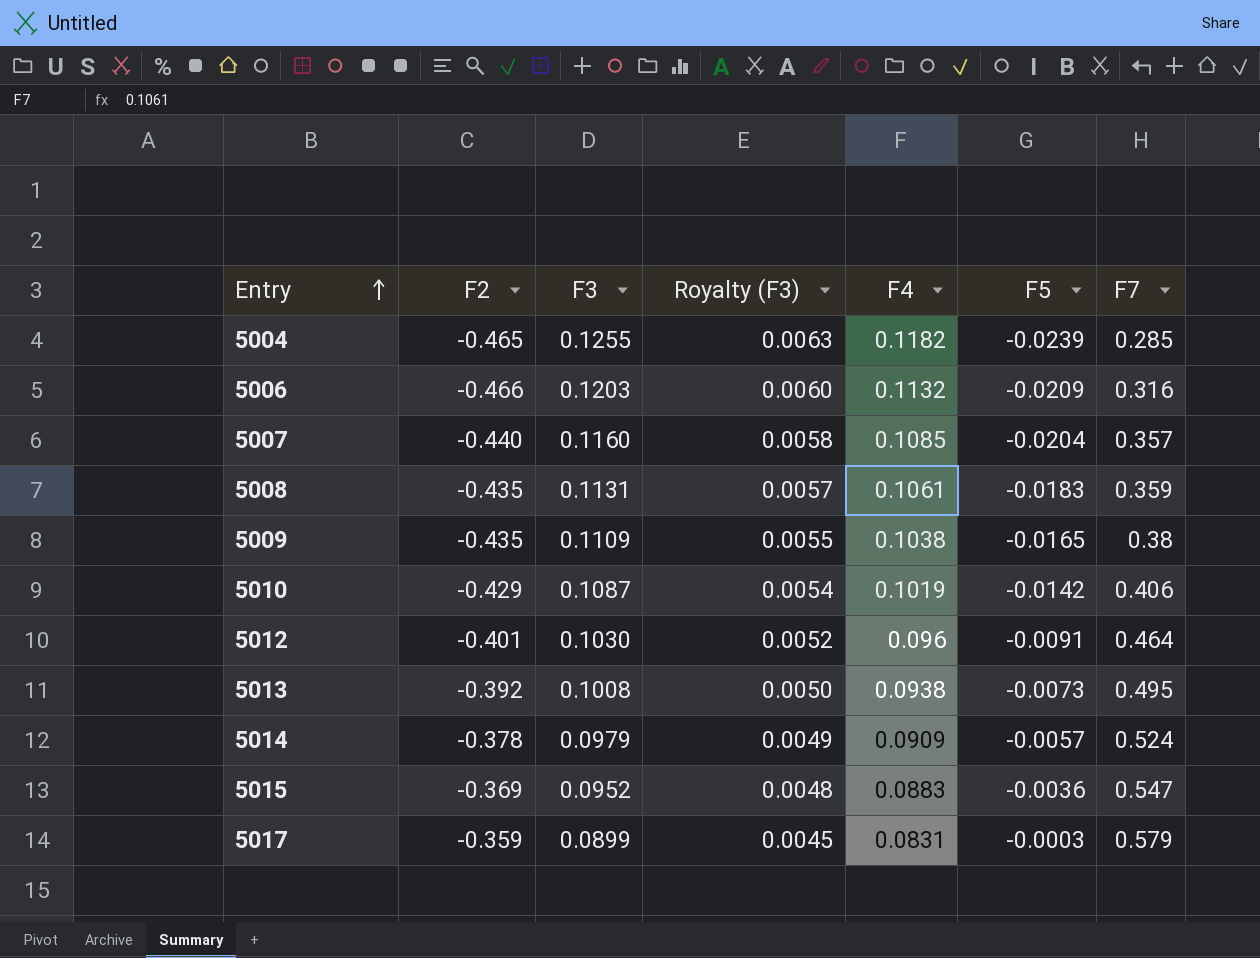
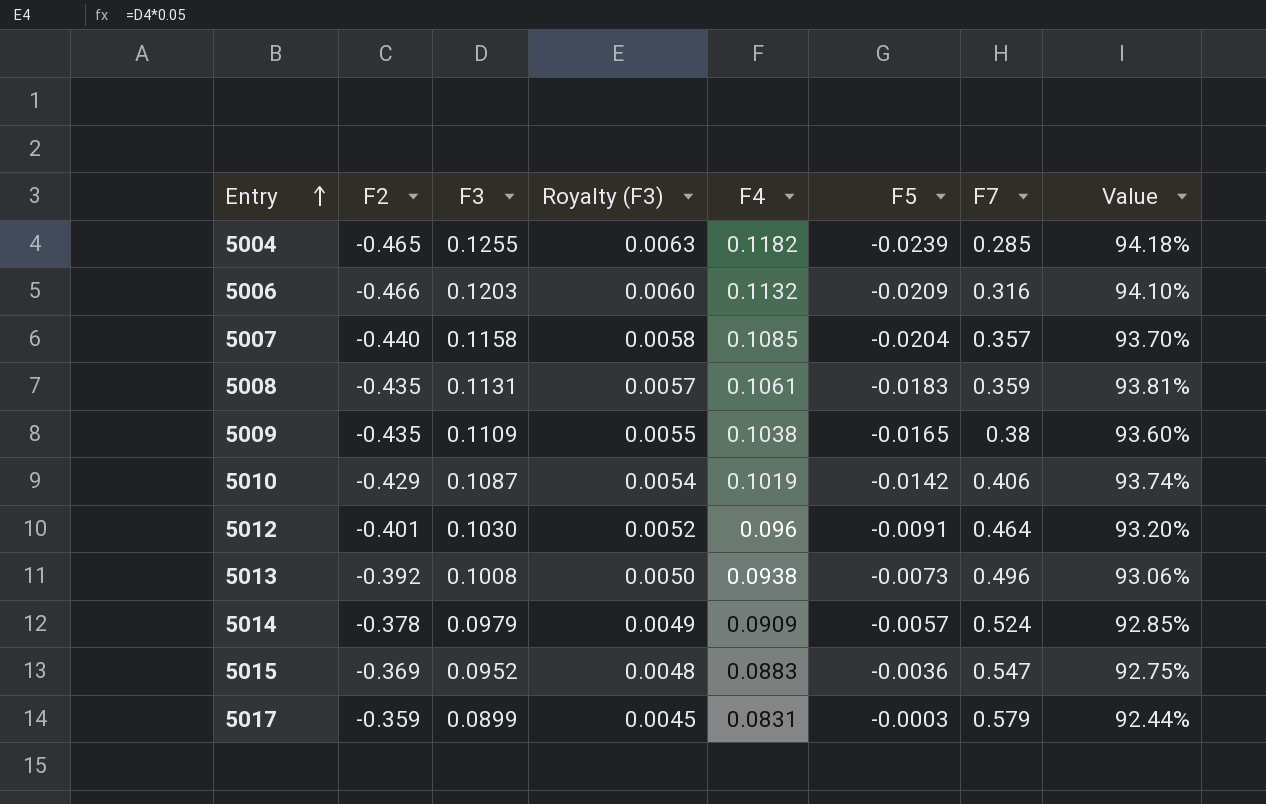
column Value | formula: none -> [F4] / [F3]
5007 | F3: 0.1160 -> 0.1158
5013 | F7: 0.495 -> 0.496

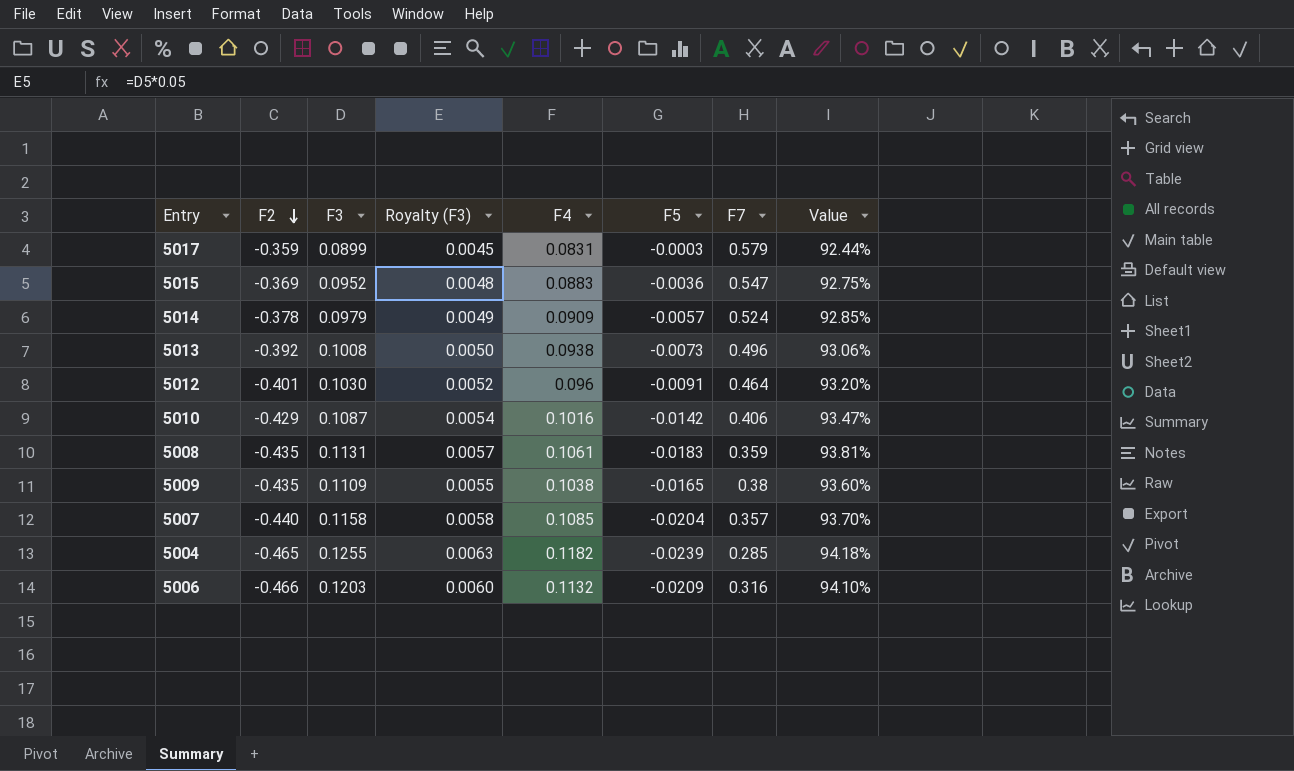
row order: Entry ascending -> F2 descending
5010 | F4: 0.1019 -> 0.1016
5010 | Value: 93.74% -> 93.47%

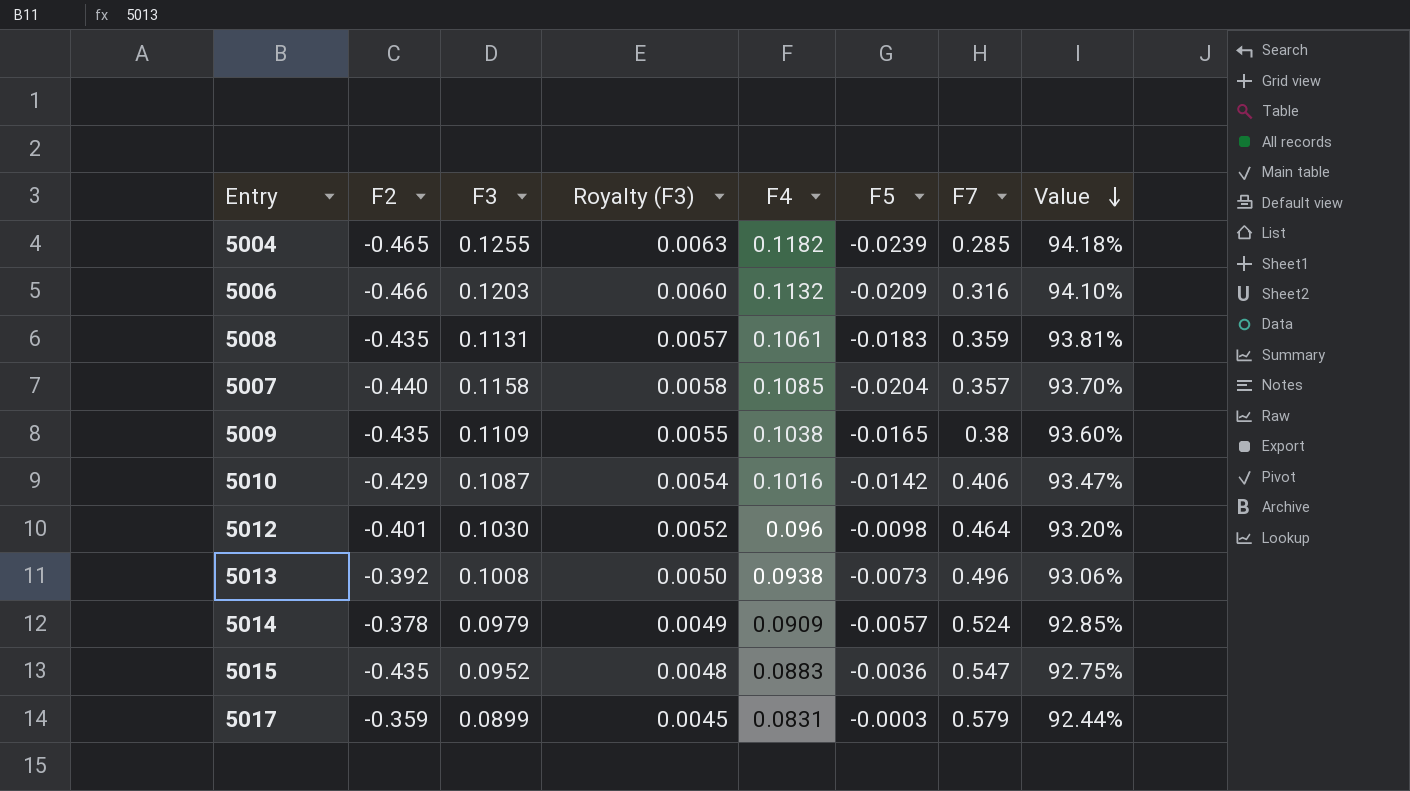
row order: F2 descending -> Value descending
5012 | F5: -0.0091 -> -0.0098
5015 | F2: -0.369 -> -0.435

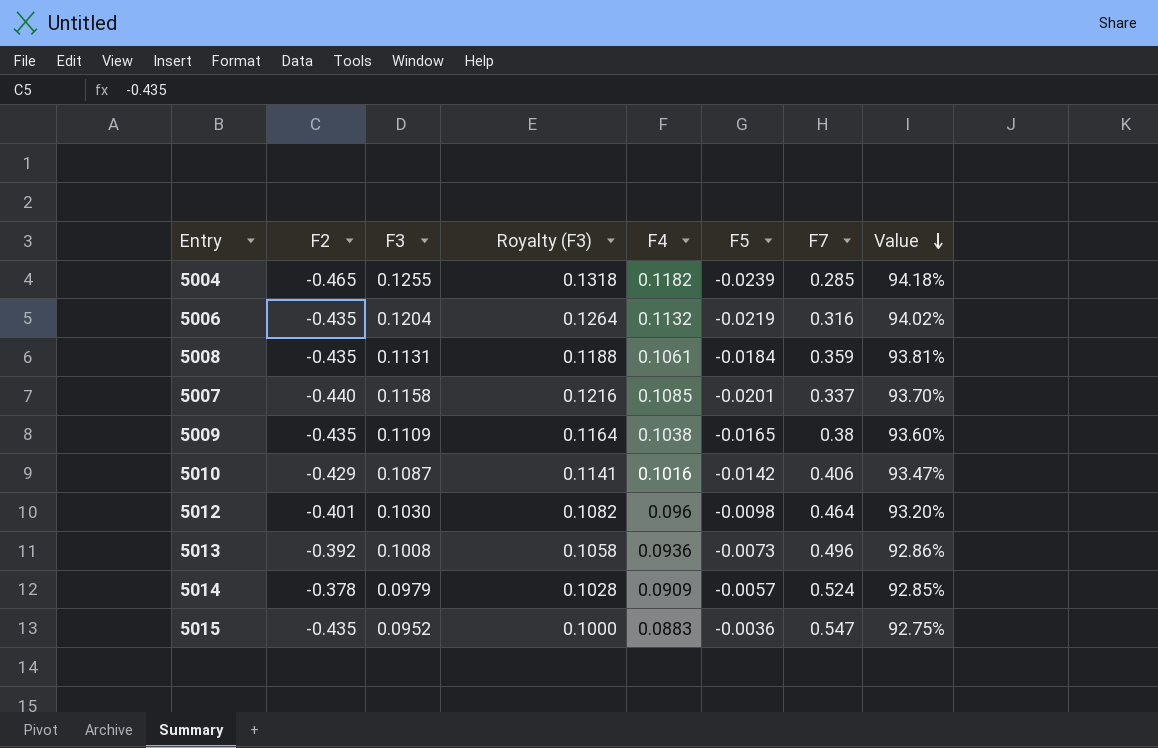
column Royalty (F3) | formula: [F3] * 0.05 -> [F3] * 1.05
row 5017: -0.359 | 0.0899 | 0.0045 | 0.0831 | -0.0003 | 0.579 | 92.44% -> none
5006 | F2: -0.466 -> -0.435
5006 | F3: 0.1203 -> 0.1204
5006 | F5: -0.0209 -> -0.0219
5006 | Value: 94.10% -> 94.02%
5008 | F5: -0.0183 -> -0.0184
5007 | F5: -0.0204 -> -0.0201
5007 | F7: 0.357 -> 0.337
5013 | F4: 0.0938 -> 0.0936
5013 | Value: 93.06% -> 92.86%

